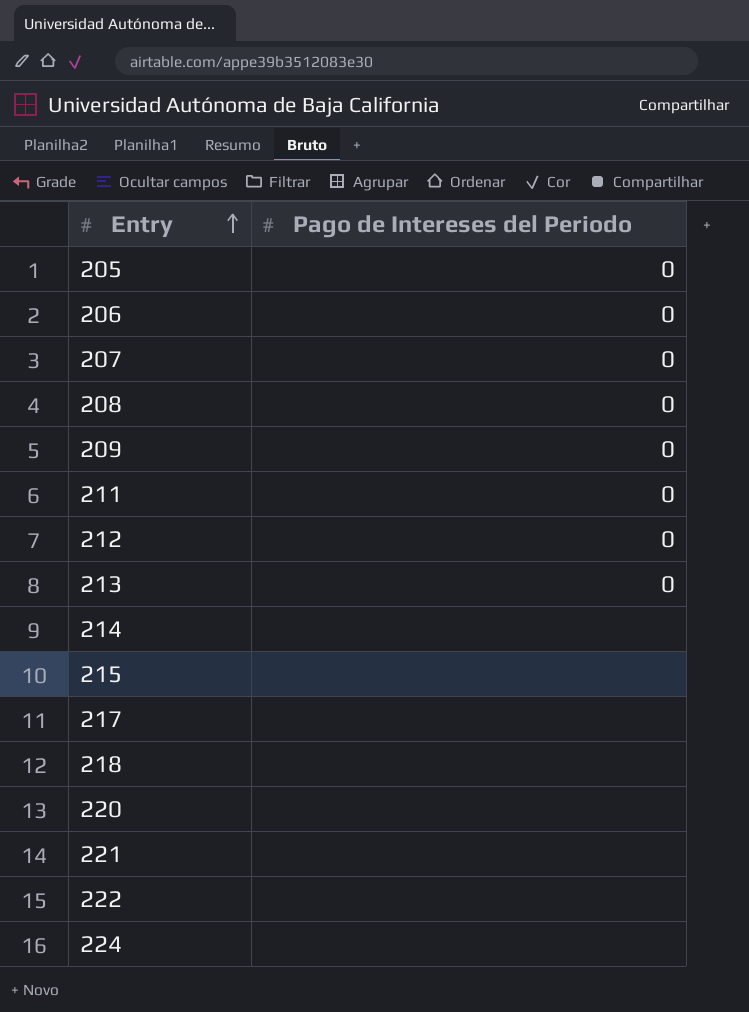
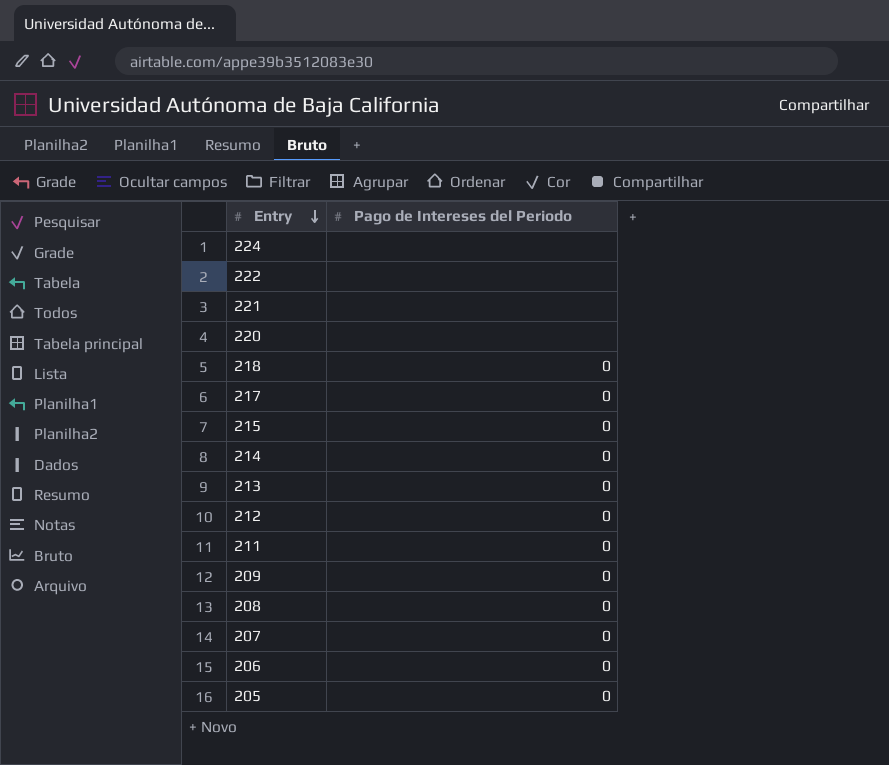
row order: Entry ascending -> Entry descending
218 | Pago de Intereses del Periodo: none -> 0
217 | Pago de Intereses del Periodo: none -> 0
215 | Pago de Intereses del Periodo: none -> 0
214 | Pago de Intereses del Periodo: none -> 0

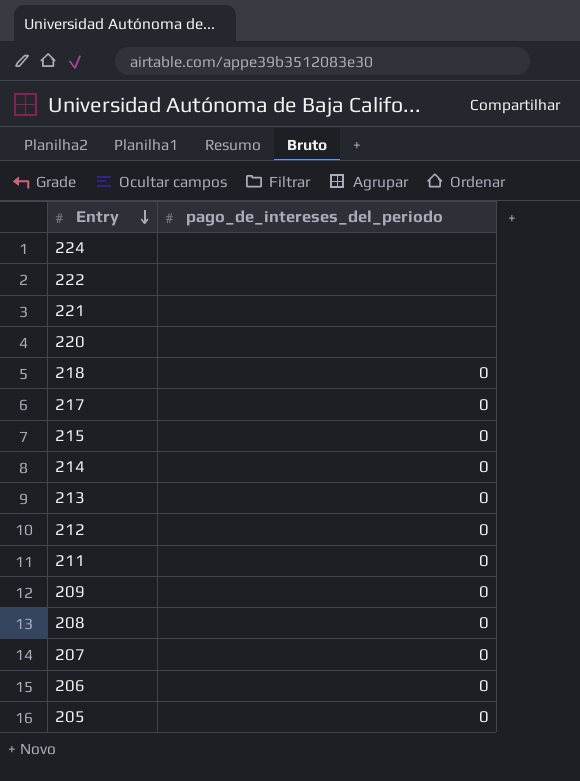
column name: Pago de Intereses del Periodo -> pago_de_intereses_del_periodo

